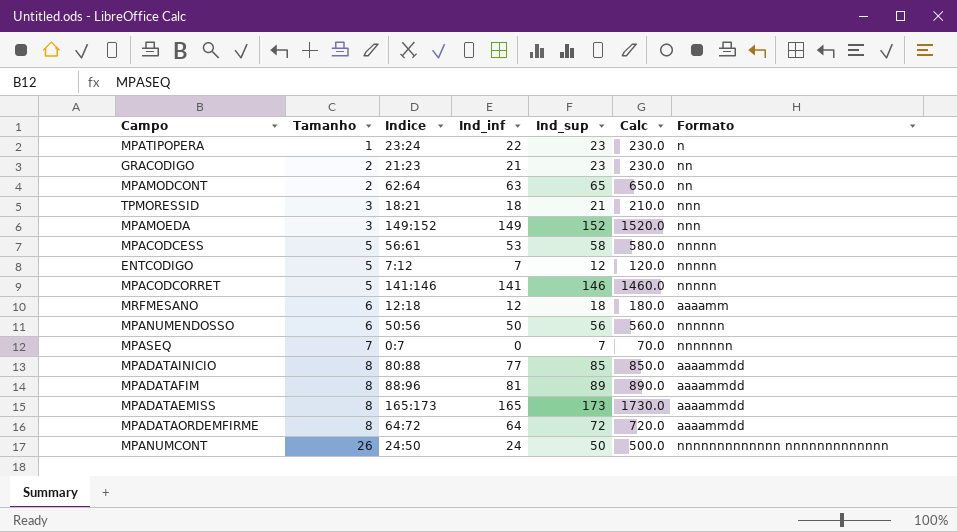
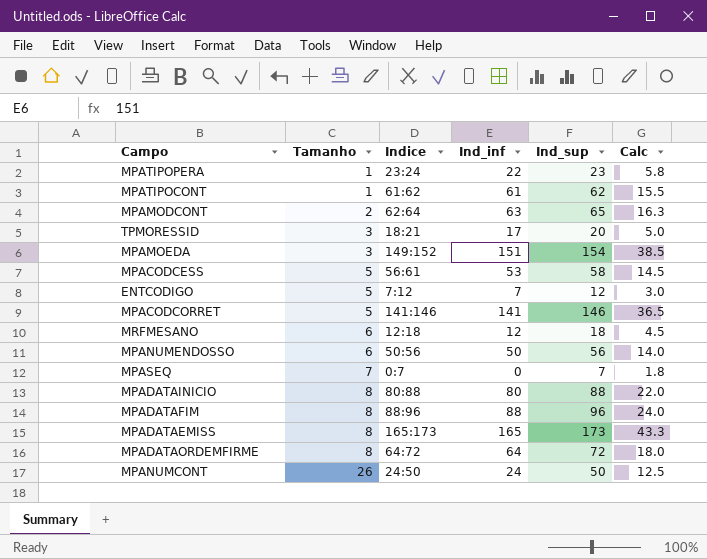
column Formato | position: 7 -> none
column Calc | formula: [Ind_sup] * 10 -> [Ind_sup] * 0.25
row GRACODIGO: 2 | 21:23 | 21 | 23 | 230.0 | nn -> none
row MPATIPOCONT: none -> 1 | 61:62 | 61 | 62 | 15.5
TPMORESSID | Ind_inf: 18 -> 17
TPMORESSID | Ind_sup: 21 -> 20
MPAMOEDA | Ind_inf: 149 -> 151
MPAMOEDA | Ind_sup: 152 -> 154
MPADATAINICIO | Ind_inf: 77 -> 80
MPADATAINICIO | Ind_sup: 85 -> 88
MPADATAFIM | Ind_inf: 81 -> 88
MPADATAFIM | Ind_sup: 89 -> 96

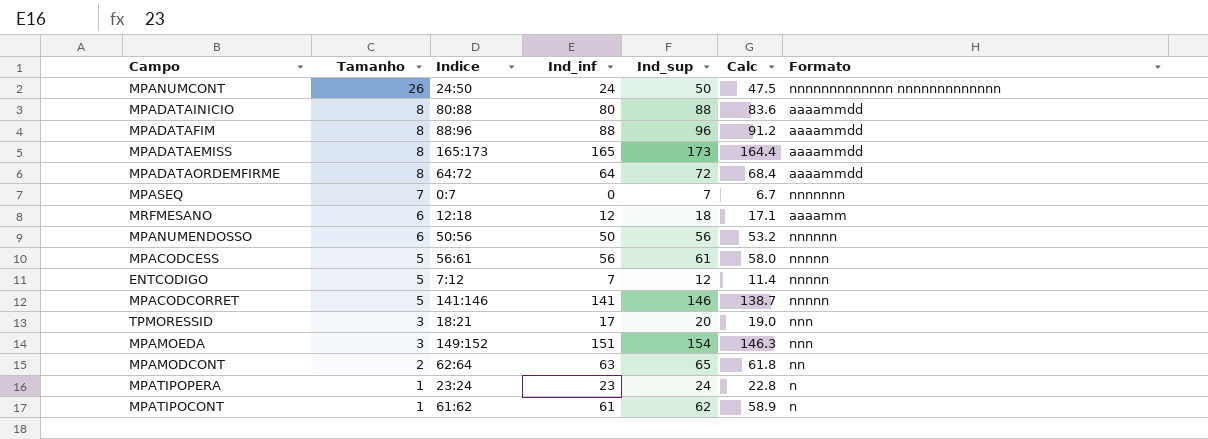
row order: Tamanho ascending -> Tamanho descending
column Calc | formula: [Ind_sup] * 0.25 -> [Ind_sup] * 0.95
column Formato | position: none -> 7
MPACODCESS | Ind_inf: 53 -> 56
MPACODCESS | Ind_sup: 58 -> 61
MPATIPOPERA | Ind_inf: 22 -> 23
MPATIPOPERA | Ind_sup: 23 -> 24

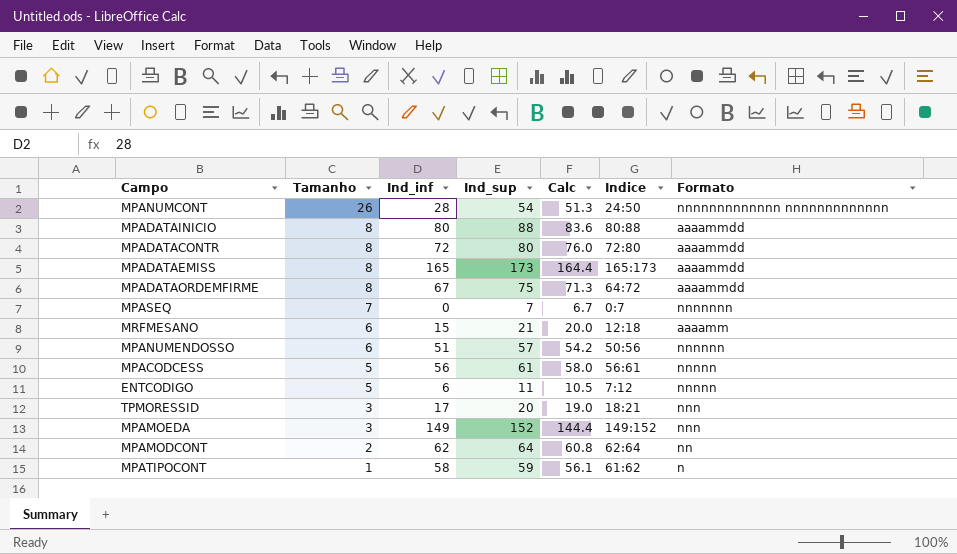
column Indice | position: 3 -> 6
row MPADATAFIM: 8 | 88:96 | 88 | 96 | 91.2 | aaaammdd -> none
row MPACODCORRET: 5 | 141:146 | 141 | 146 | 138.7 | nnnnn -> none
row MPATIPOPERA: 1 | 23:24 | 23 | 24 | 22.8 | n -> none
MPANUMCONT | Ind_inf: 24 -> 28
MPANUMCONT | Ind_sup: 50 -> 54
MPANUMCONT | Calc: 47.5 -> 51.3
row MPADATACONTR: none -> 8 | 72 | 80 | 76.0 | 72:80 | aaaammdd
MPADATAORDEMFIRME | Ind_inf: 64 -> 67
MPADATAORDEMFIRME | Ind_sup: 72 -> 75
MPADATAORDEMFIRME | Calc: 68.4 -> 71.3
MRFMESANO | Ind_inf: 12 -> 15
MRFMESANO | Ind_sup: 18 -> 21
MRFMESANO | Calc: 17.1 -> 20.0
MPANUMENDOSSO | Ind_inf: 50 -> 51
MPANUMENDOSSO | Ind_sup: 56 -> 57
MPANUMENDOSSO | Calc: 53.2 -> 54.2
ENTCODIGO | Ind_inf: 7 -> 6
ENTCODIGO | Ind_sup: 12 -> 11
ENTCODIGO | Calc: 11.4 -> 10.5
MPAMOEDA | Ind_inf: 151 -> 149
MPAMOEDA | Ind_sup: 154 -> 152
MPAMOEDA | Calc: 146.3 -> 144.4
MPAMODCONT | Ind_inf: 63 -> 62
MPAMODCONT | Ind_sup: 65 -> 64
MPAMODCONT | Calc: 61.8 -> 60.8
MPATIPOCONT | Ind_inf: 61 -> 58
MPATIPOCONT | Ind_sup: 62 -> 59
MPATIPOCONT | Calc: 58.9 -> 56.1

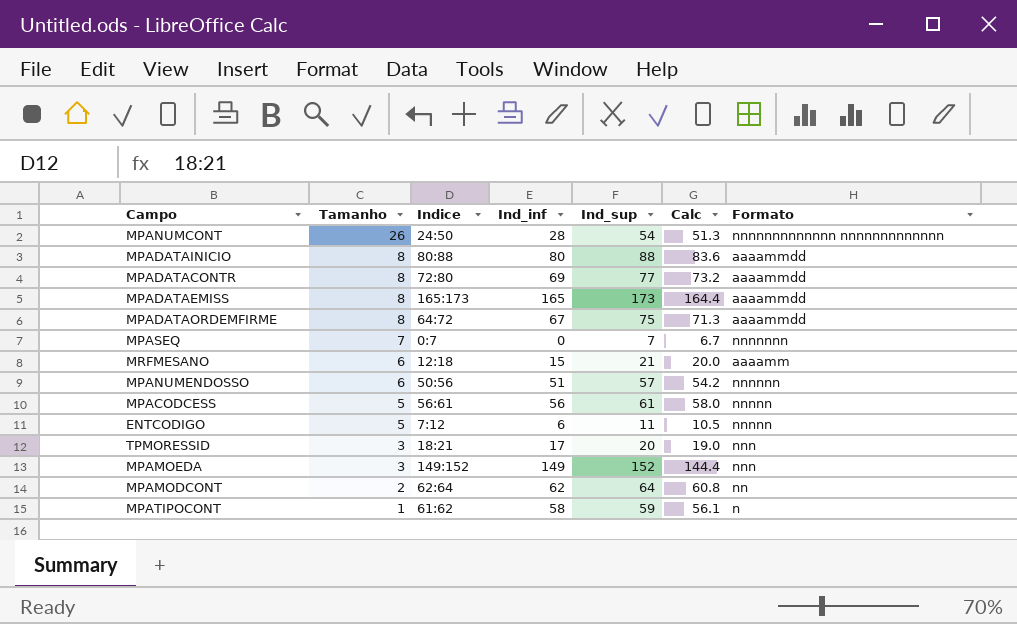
column Indice | position: 6 -> 3
MPADATACONTR | Ind_inf: 72 -> 69
MPADATACONTR | Ind_sup: 80 -> 77
MPADATACONTR | Calc: 76.0 -> 73.2

